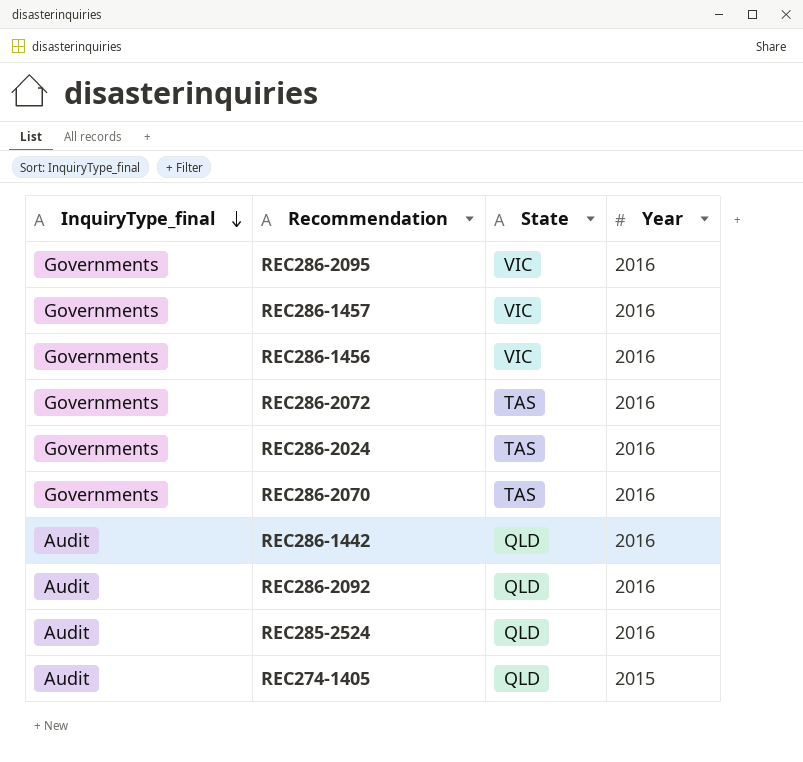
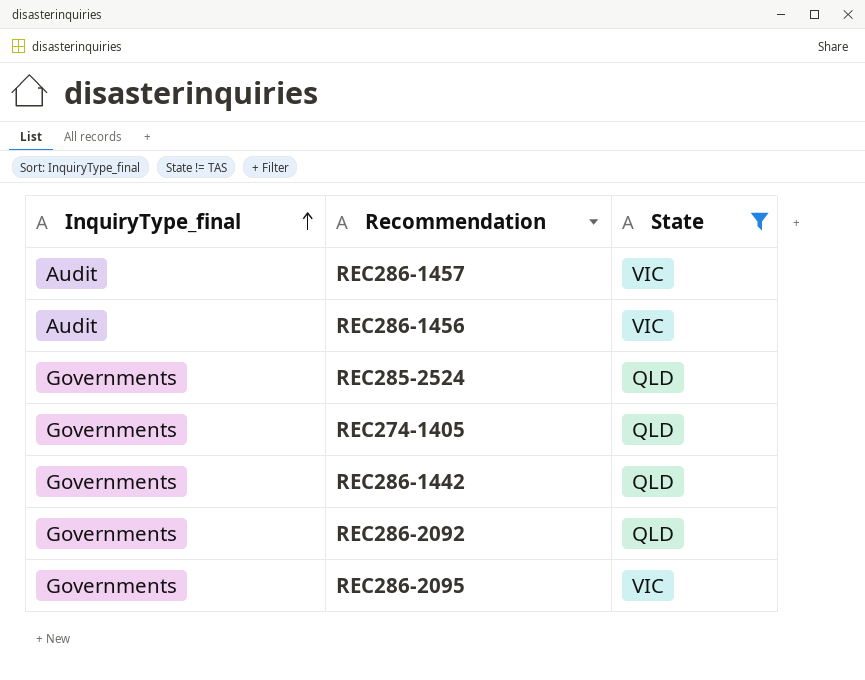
filter: none -> State != TAS
row order: InquiryType_final descending -> InquiryType_final ascending
column Year | position: 4 -> none
REC286-1457 | InquiryType_final: Governments -> Audit
REC286-1456 | InquiryType_final: Governments -> Audit
REC285-2524 | InquiryType_final: Audit -> Governments
REC274-1405 | InquiryType_final: Audit -> Governments
REC286-1442 | InquiryType_final: Audit -> Governments
REC286-2092 | InquiryType_final: Audit -> Governments

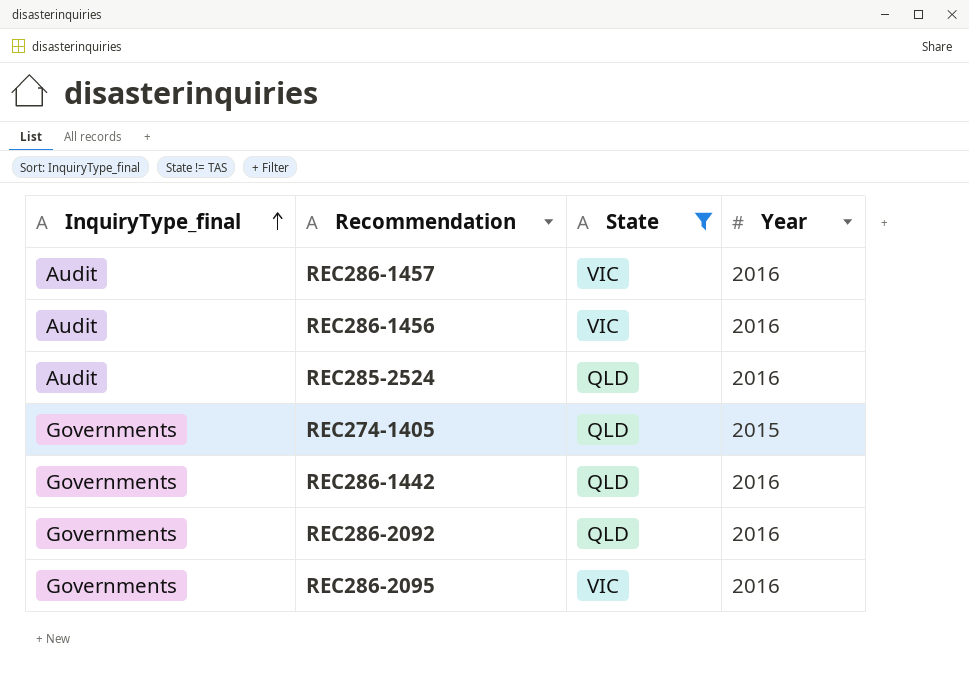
column Year | position: none -> 4
REC285-2524 | InquiryType_final: Governments -> Audit

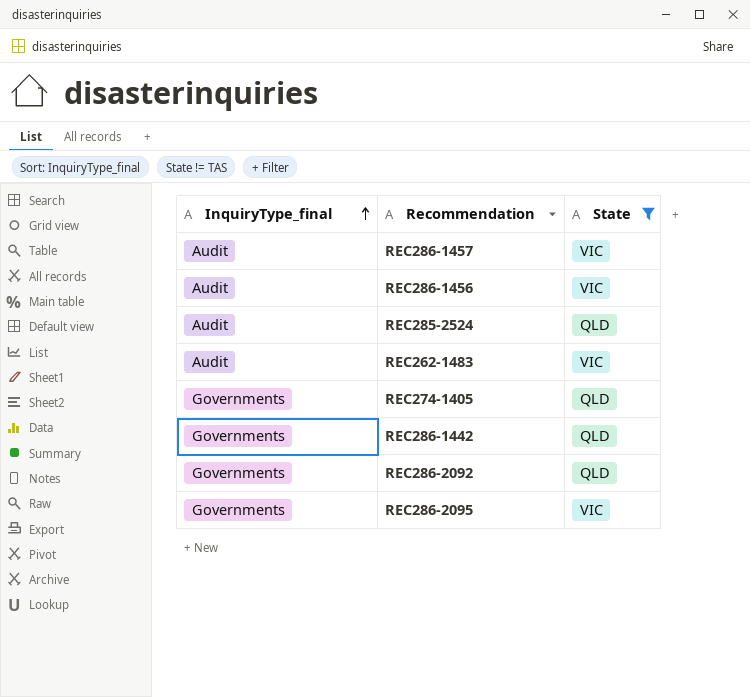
column Year | position: 4 -> none
row REC262-1483: none -> Audit | VIC

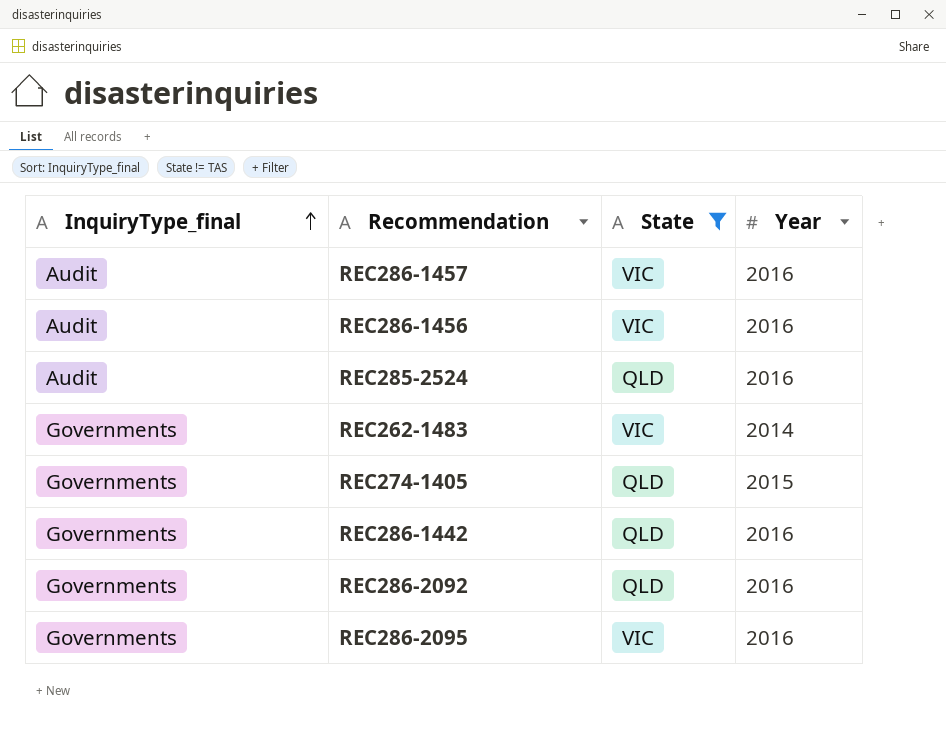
column Year | position: none -> 4
REC262-1483 | InquiryType_final: Audit -> Governments

